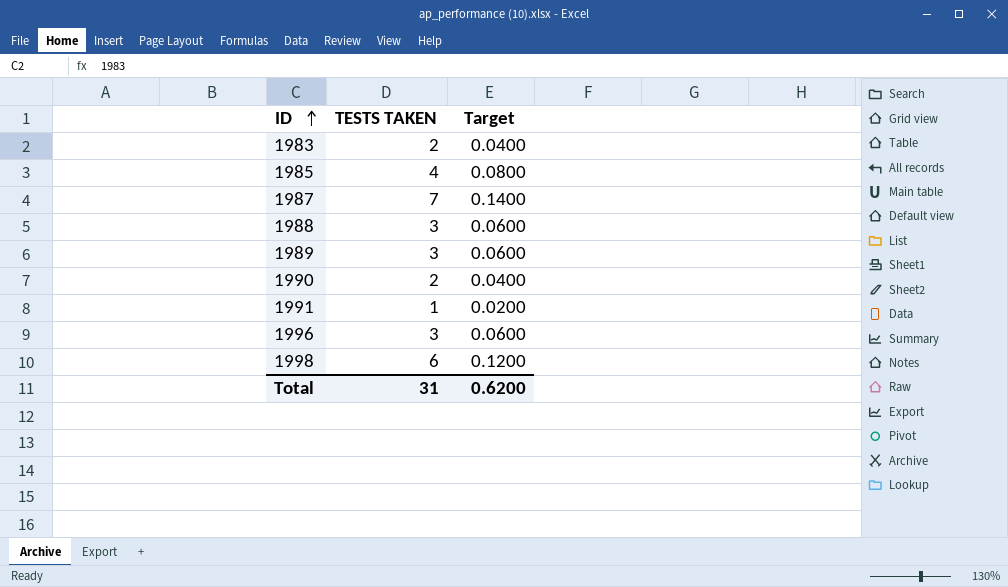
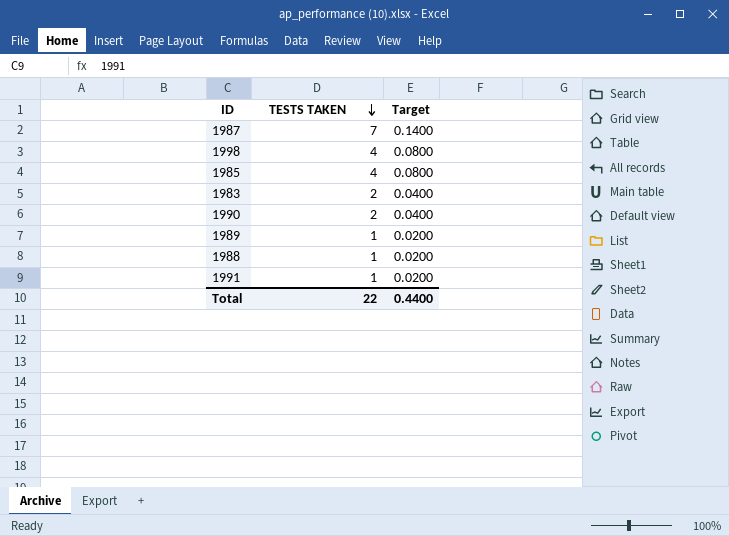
row order: ID ascending -> TESTS TAKEN descending
row 1996: 3 | 0.0600 -> none
1998 | TESTS TAKEN: 6 -> 4
1998 | Target: 0.1200 -> 0.0800
1989 | TESTS TAKEN: 3 -> 1
1989 | Target: 0.0600 -> 0.0200
1988 | TESTS TAKEN: 3 -> 1
1988 | Target: 0.0600 -> 0.0200
Total | TESTS TAKEN: 31 -> 22
Total | Target: 0.6200 -> 0.4400

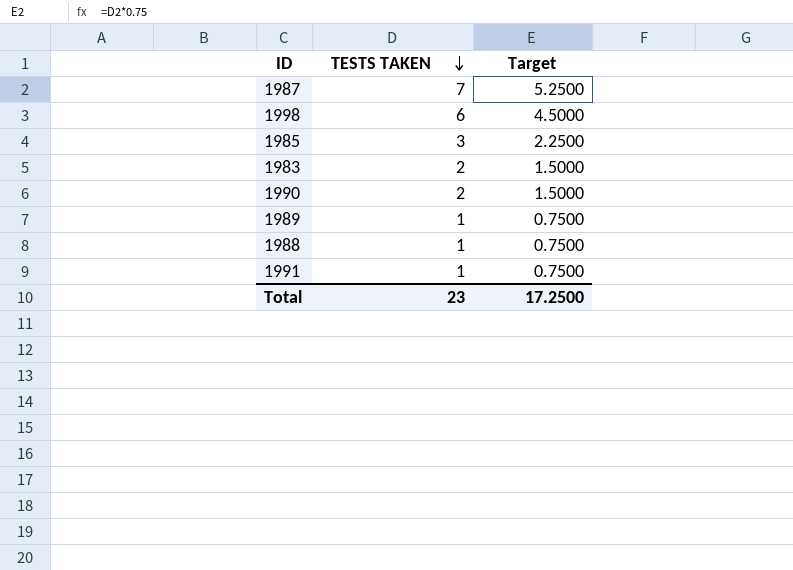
column Target | formula: [TESTS TAKEN] * 0.02 -> [TESTS TAKEN] * 0.75
1998 | TESTS TAKEN: 4 -> 6
1985 | TESTS TAKEN: 4 -> 3
Total | TESTS TAKEN: 22 -> 23
Total | Target: 0.4400 -> 17.2500

